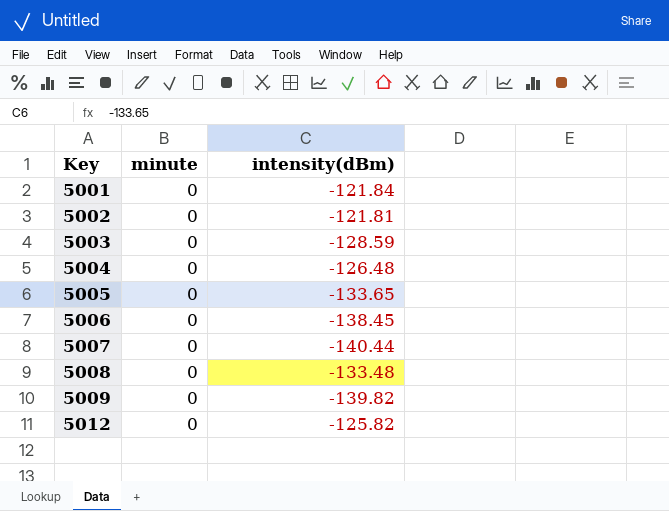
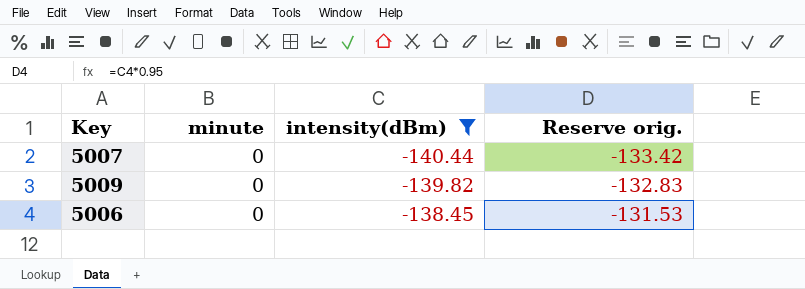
filter: none -> intensity(dBm) <= -138.45
row order: Key ascending -> intensity(dBm) ascending
column Reserve orig. | formula: none -> [intensity(dBm)] * 0.95

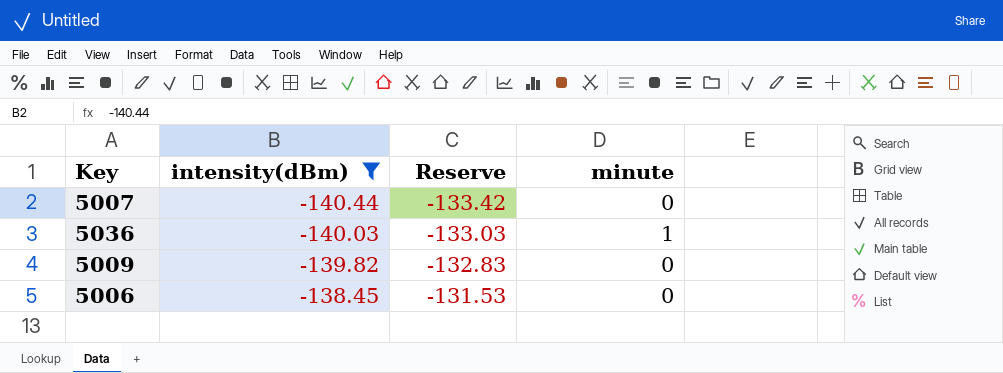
column name: Reserve orig. -> Reserve
column minute | position: 2 -> 4
row 5036: none -> -140.03 | -133.03 | 1

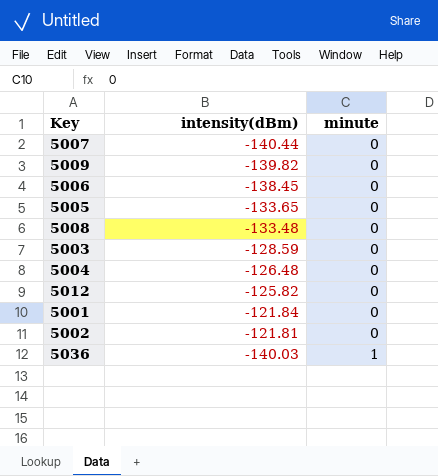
filter: intensity(dBm) <= -138.45 -> none
row order: intensity(dBm) ascending -> minute ascending
column Reserve | formula: [intensity(dBm)] * 0.95 -> none

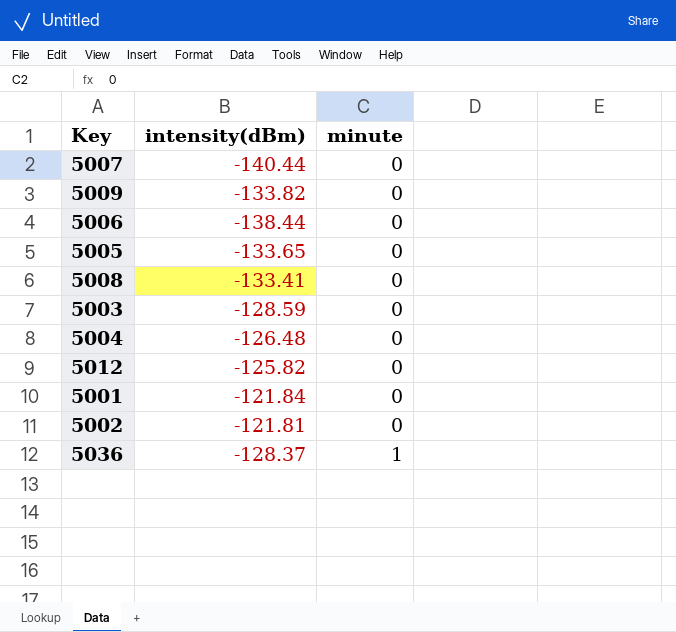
5009 | intensity(dBm): -139.82 -> -133.82
5006 | intensity(dBm): -138.45 -> -138.44
5008 | intensity(dBm): -133.48 -> -133.41
5036 | intensity(dBm): -140.03 -> -128.37

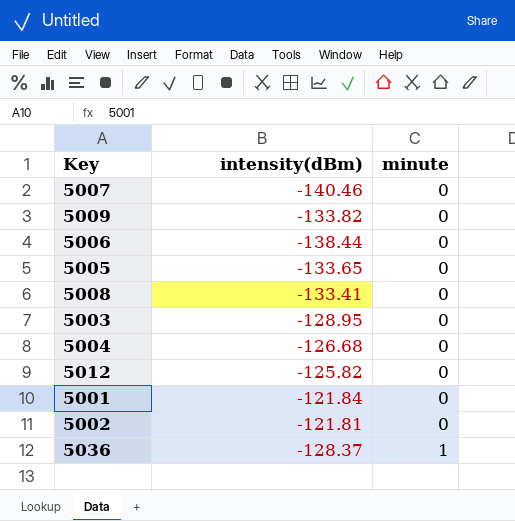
5007 | intensity(dBm): -140.44 -> -140.46
5003 | intensity(dBm): -128.59 -> -128.95
5004 | intensity(dBm): -126.48 -> -126.68

